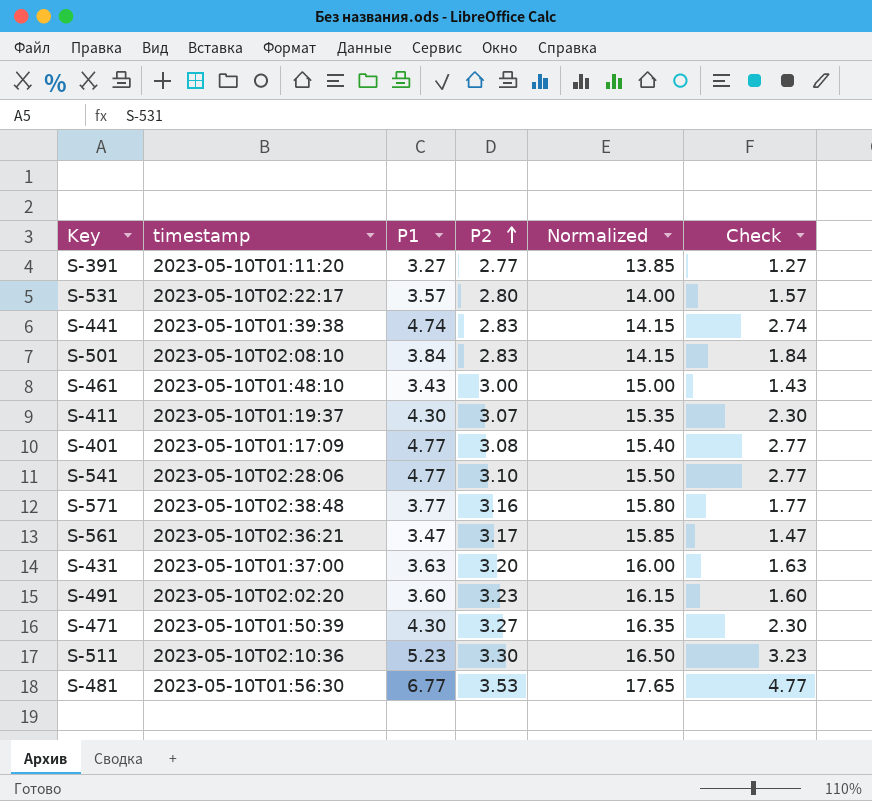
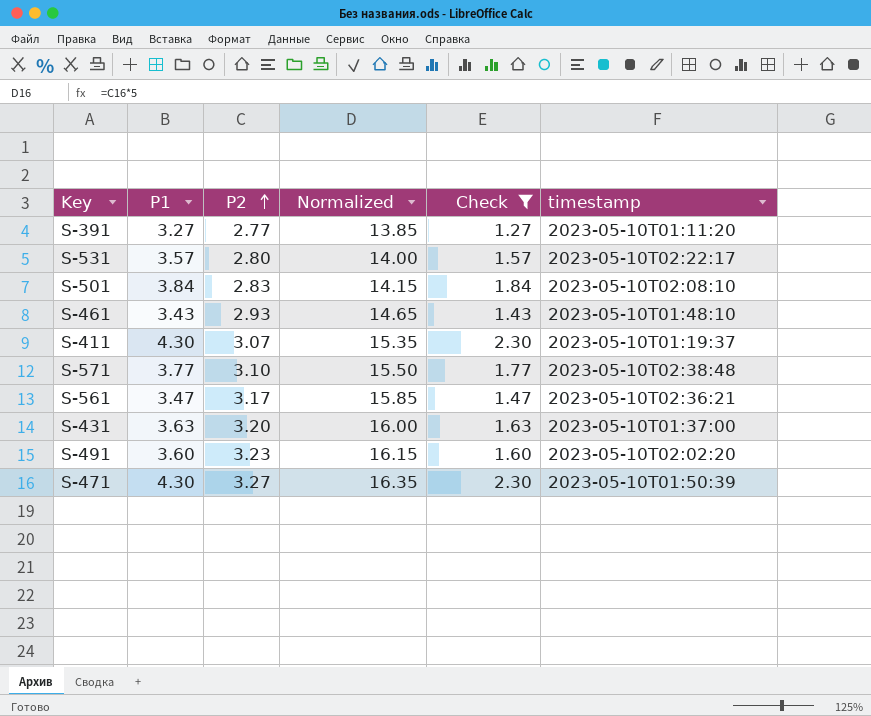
filter: none -> Check <= 2.30
column timestamp | position: 2 -> 6
S-461 | P2: 3.00 -> 2.93
S-461 | Normalized: 15.00 -> 14.65
S-571 | P2: 3.16 -> 3.10
S-571 | Normalized: 15.80 -> 15.50

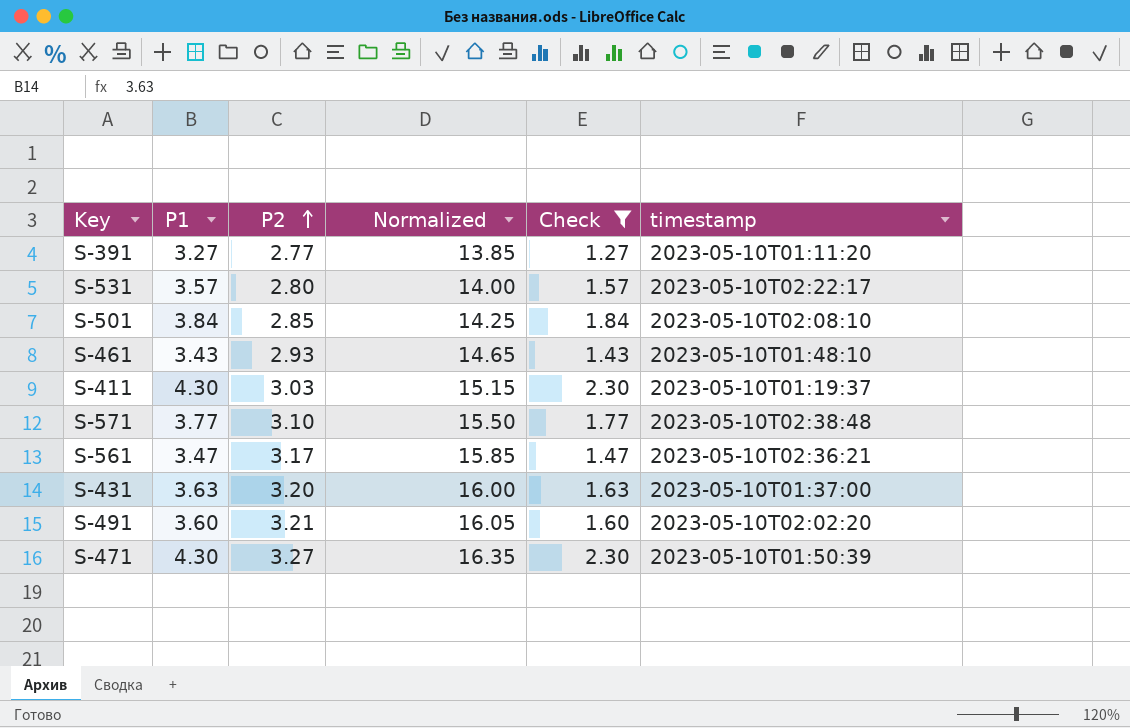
S-501 | P2: 2.83 -> 2.85
S-501 | Normalized: 14.15 -> 14.25
S-411 | P2: 3.07 -> 3.03
S-411 | Normalized: 15.35 -> 15.15
S-491 | P2: 3.23 -> 3.21
S-491 | Normalized: 16.15 -> 16.05

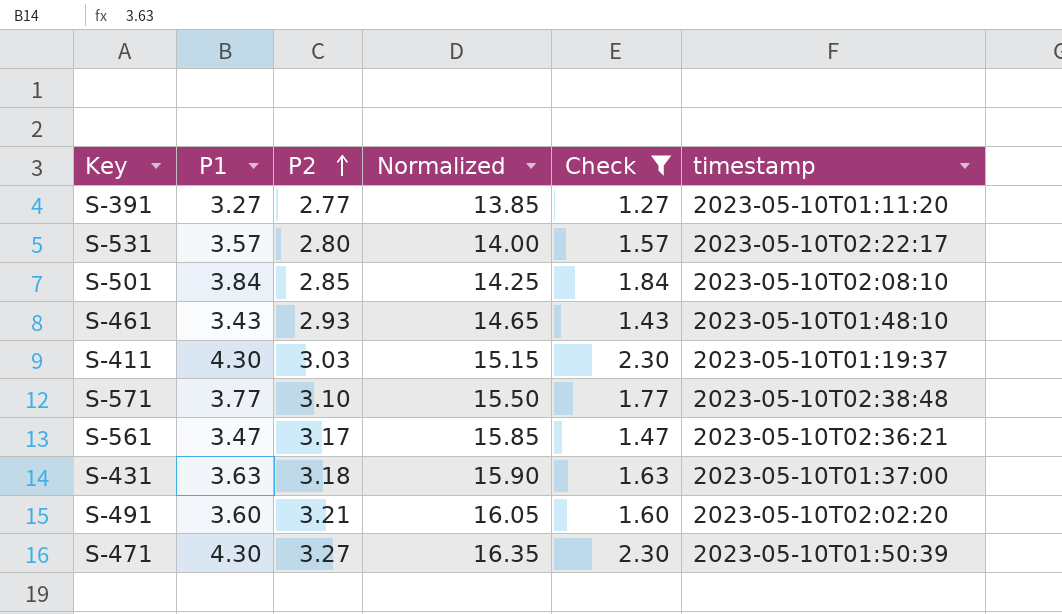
S-431 | P2: 3.20 -> 3.18
S-431 | Normalized: 16.00 -> 15.90

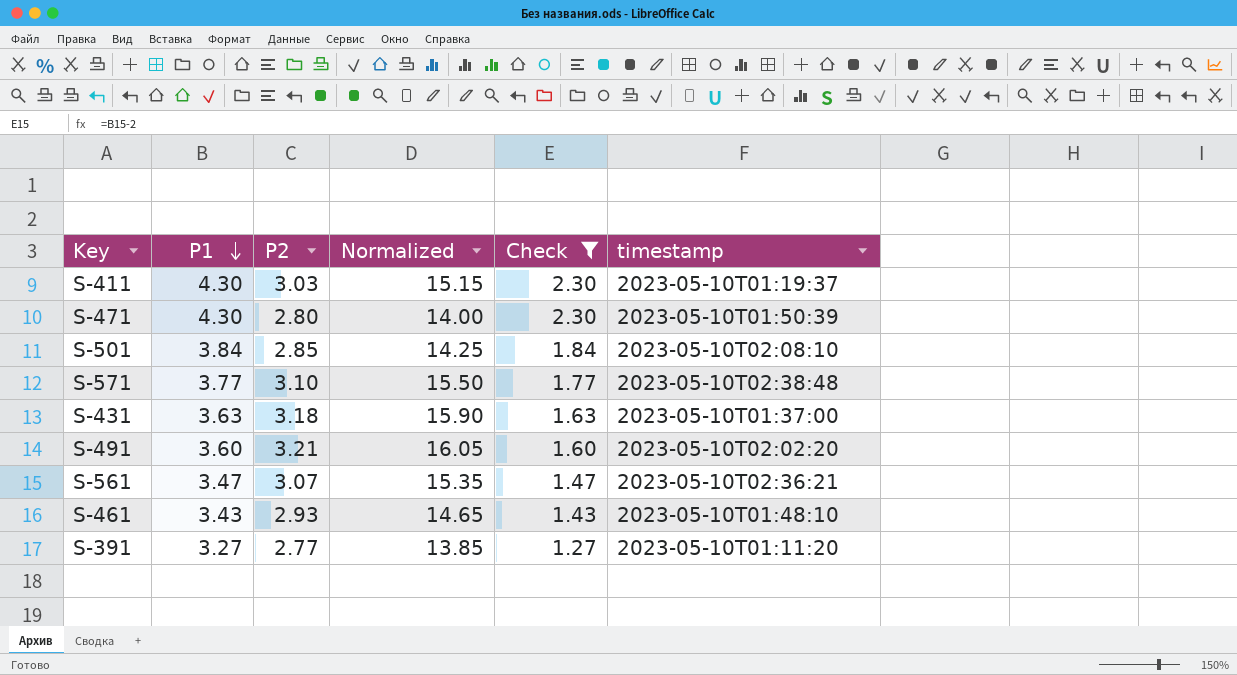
row order: P2 ascending -> P1 descending
row S-531: 3.57 | 2.80 | 14.00 | 1.57 | 2023-05-10T02:22:17 -> none
S-471 | P2: 3.27 -> 2.80
S-471 | Normalized: 16.35 -> 14.00
S-561 | P2: 3.17 -> 3.07
S-561 | Normalized: 15.85 -> 15.35

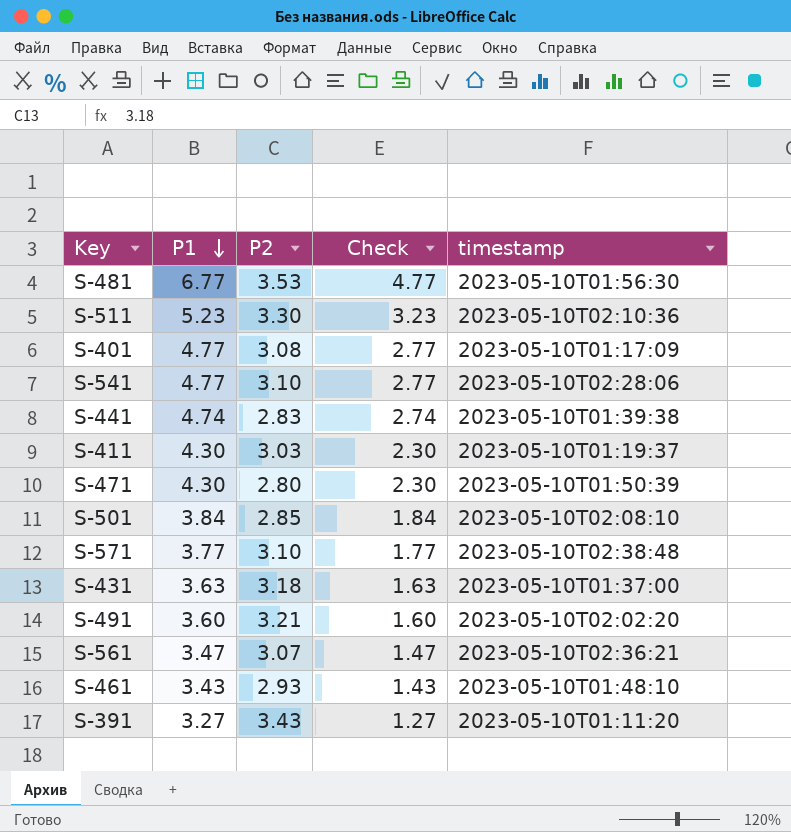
filter: Check <= 2.30 -> none
column Normalized | formula: [P2] * 5 -> none
S-391 | P2: 2.77 -> 3.43

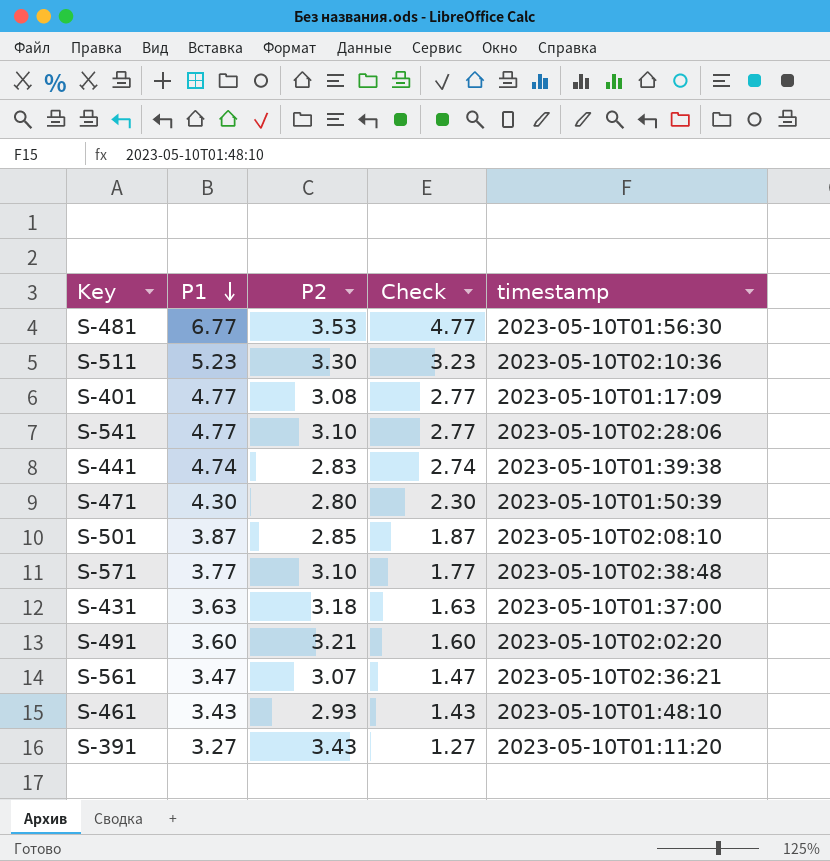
row S-411: 4.30 | 3.03 | 2.30 | 2023-05-10T01:19:37 -> none
S-501 | P1: 3.84 -> 3.87
S-501 | Check: 1.84 -> 1.87

